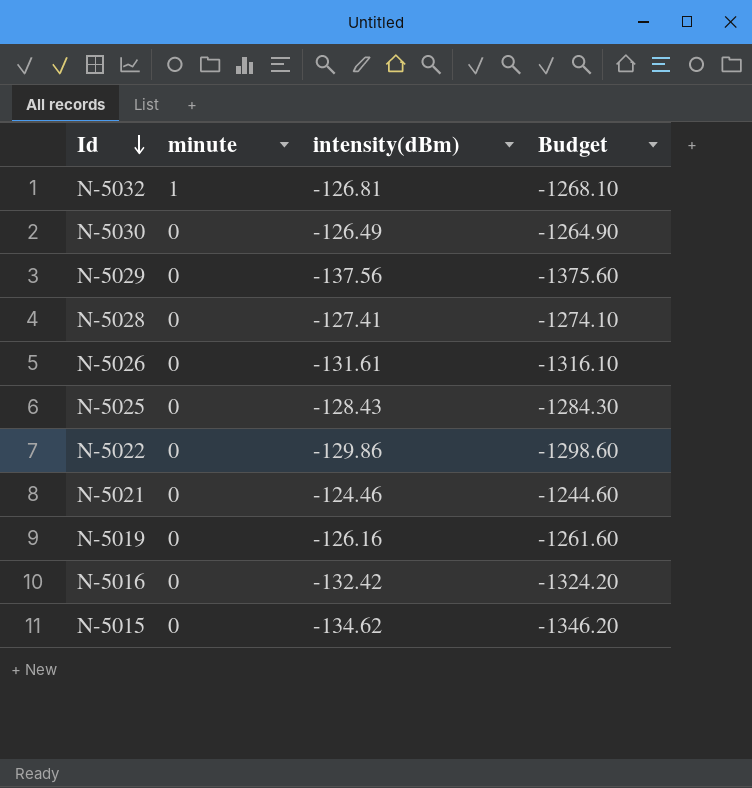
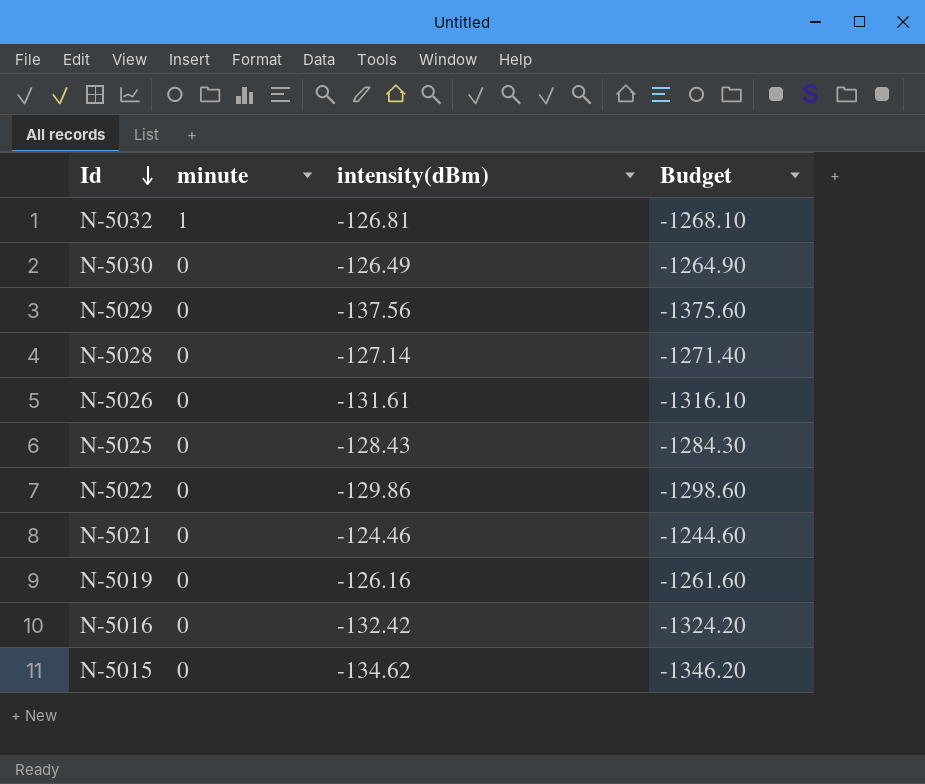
N-5028 | intensity(dBm): -127.41 -> -127.14
N-5028 | Budget: -1274.10 -> -1271.40

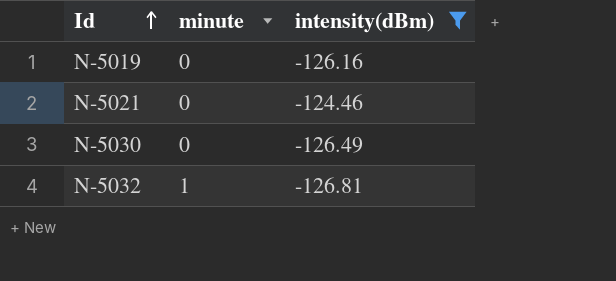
filter: none -> intensity(dBm) >= -126.81
row order: Id descending -> Id ascending
column Budget | formula: [intensity(dBm)] * 10 -> none

